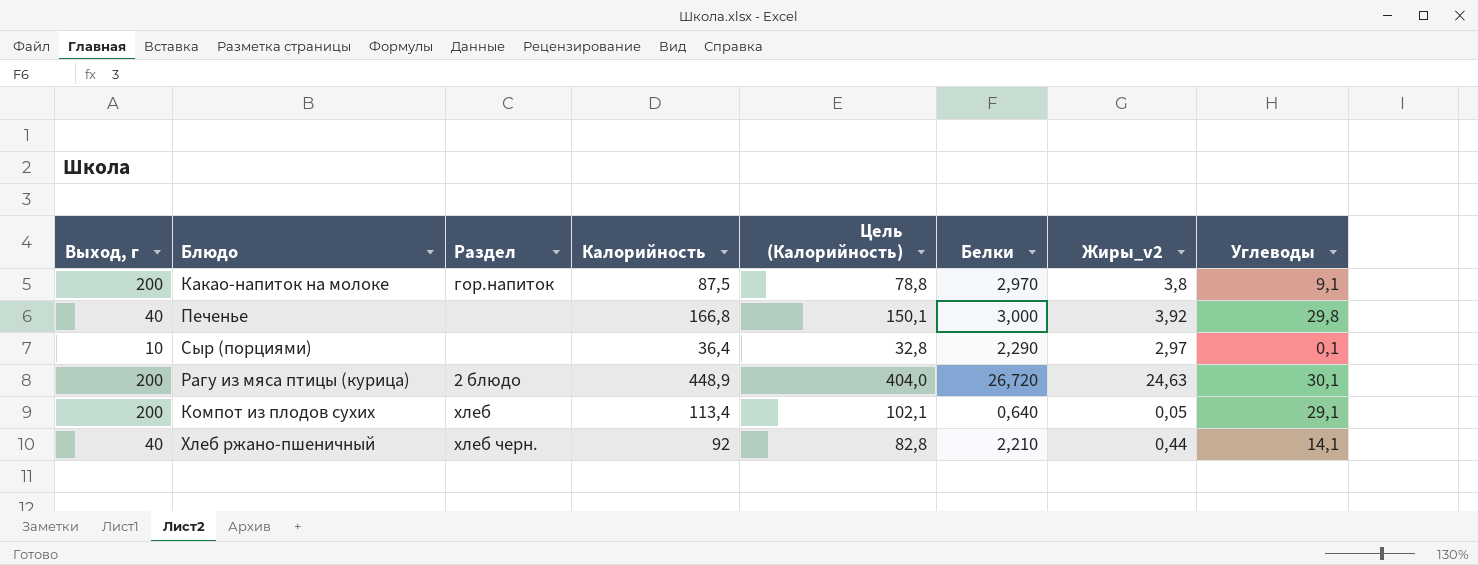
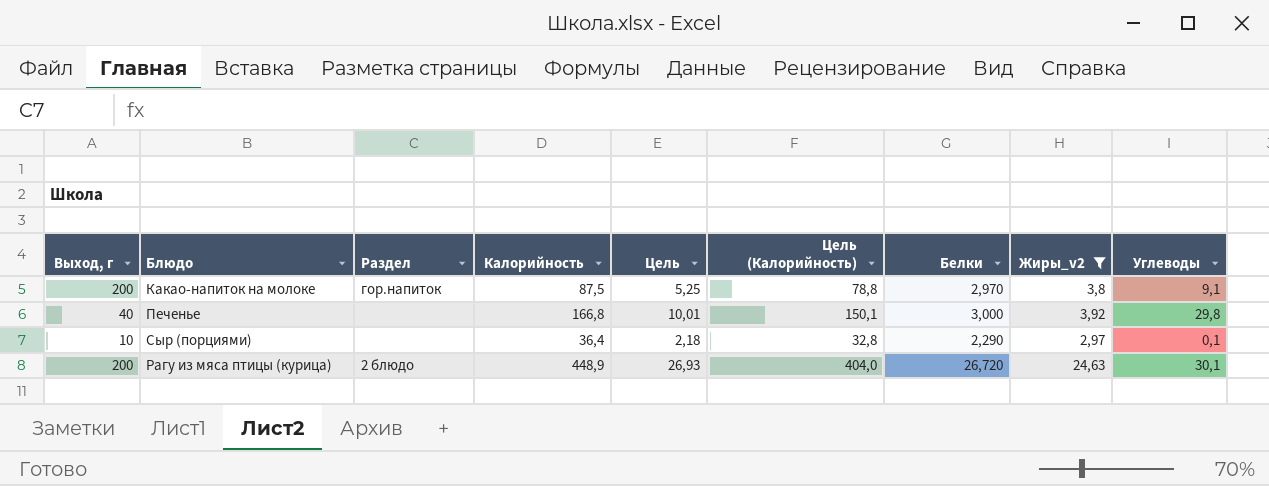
filter: none -> Жиры_v2 >= 2,97
column Цель | formula: none -> [Калорийность] * 0,06

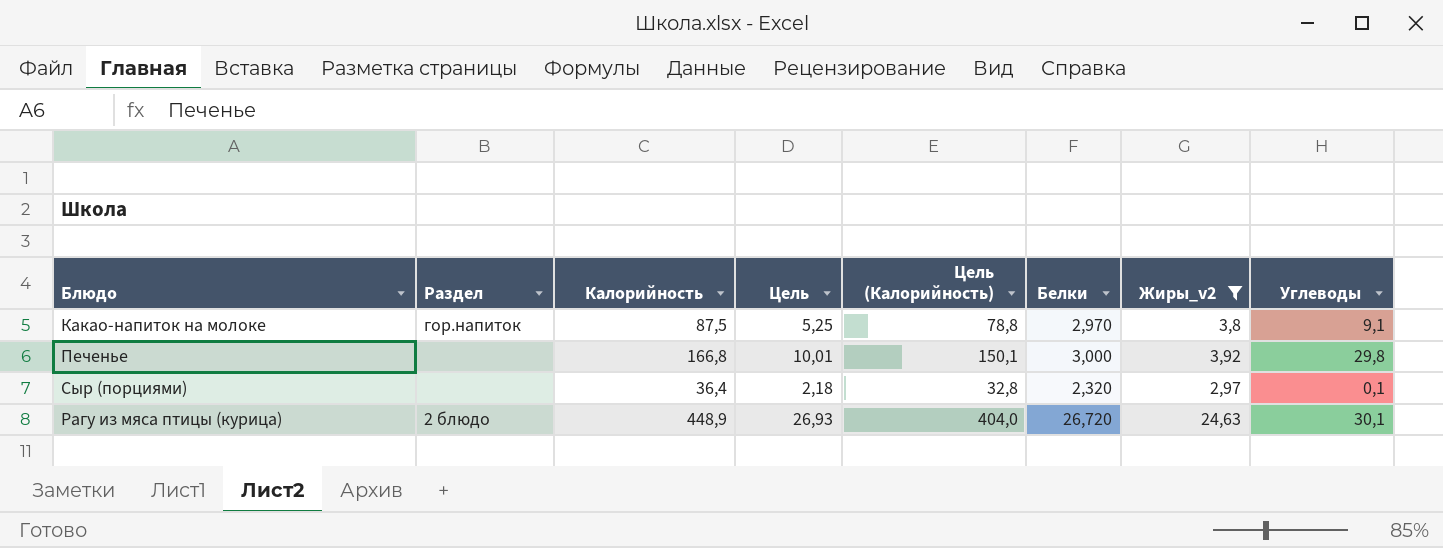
column Выход, г | position: 1 -> none
Сыр (порциями) | Белки: 2,290 -> 2,320

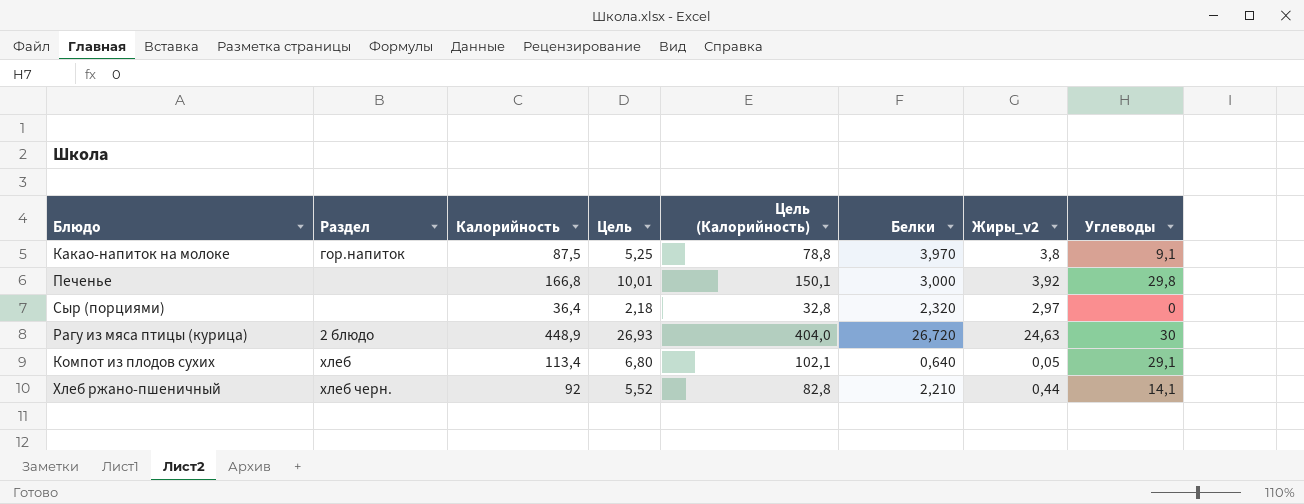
filter: Жиры_v2 >= 2,97 -> none
Какао-напиток на молоке | Белки: 2,970 -> 3,970
Сыр (порциями) | Углеводы: 0,1 -> 0
Рагу из мяса птицы (курица) | Углеводы: 30,1 -> 30

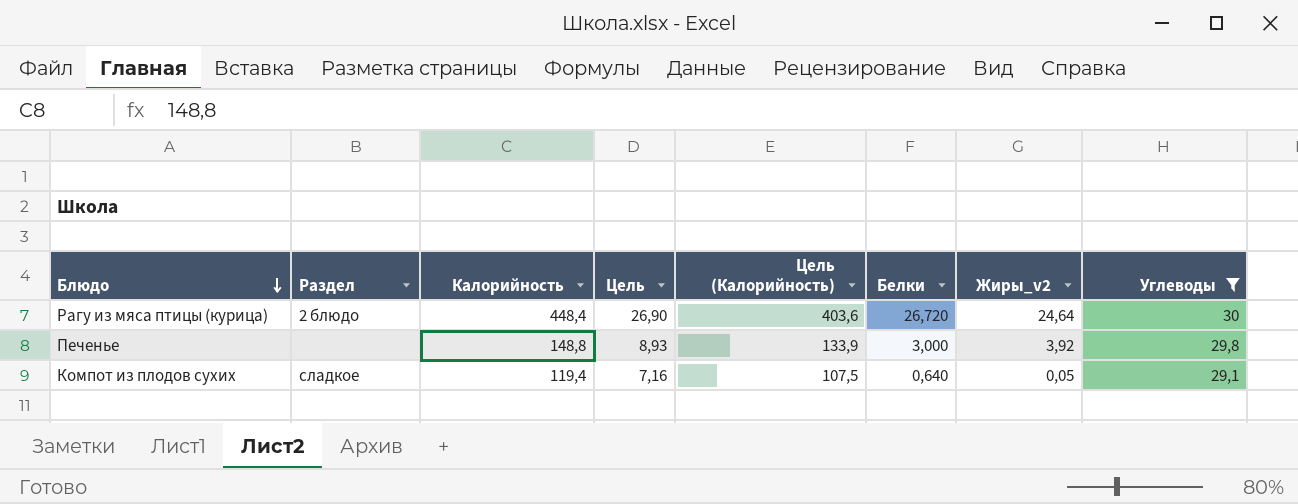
filter: none -> Углеводы >= 29,1
row order: none -> Блюдо descending
Рагу из мяса птицы (курица) | Калорийность: 448,9 -> 448,4
Рагу из мяса птицы (курица) | Цель: 26,93 -> 26,90
Рагу из мяса птицы (курица) | Цель (Калорийность): 404,0 -> 403,6
Рагу из мяса птицы (курица) | Жиры_v2: 24,63 -> 24,64
Печенье | Калорийность: 166,8 -> 148,8
Печенье | Цель: 10,01 -> 8,93
Печенье | Цель (Калорийность): 150,1 -> 133,9
Компот из плодов сухих | Раздел: хлеб -> сладкое
Компот из плодов сухих | Калорийность: 113,4 -> 119,4
Компот из плодов сухих | Цель: 6,80 -> 7,16
Компот из плодов сухих | Цель (Калорийность): 102,1 -> 107,5

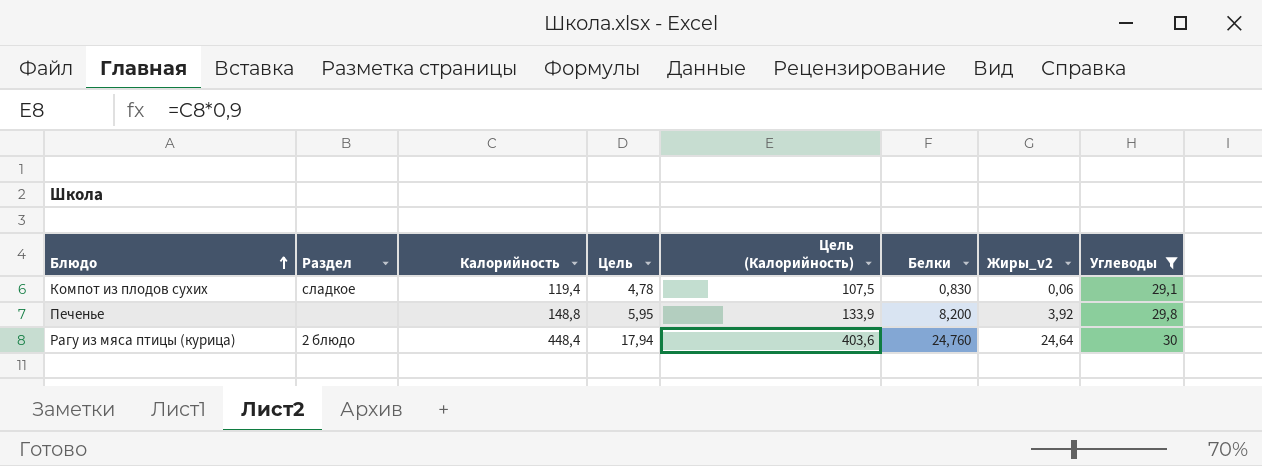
row order: Блюдо descending -> Блюдо ascending
column Цель | formula: [Калорийность] * 0,06 -> [Калорийность] * 0,04
Компот из плодов сухих | Белки: 0,640 -> 0,830
Компот из плодов сухих | Жиры_v2: 0,05 -> 0,06
Печенье | Белки: 3,000 -> 8,200
Рагу из мяса птицы (курица) | Белки: 26,720 -> 24,760

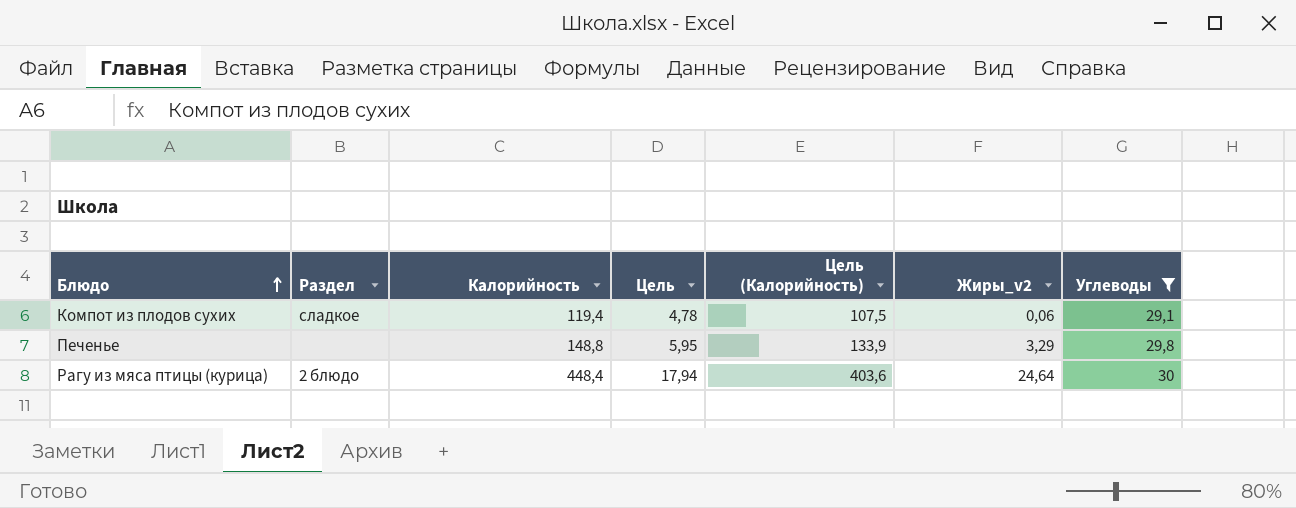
column Белки | position: 6 -> none
Печенье | Жиры_v2: 3,92 -> 3,29

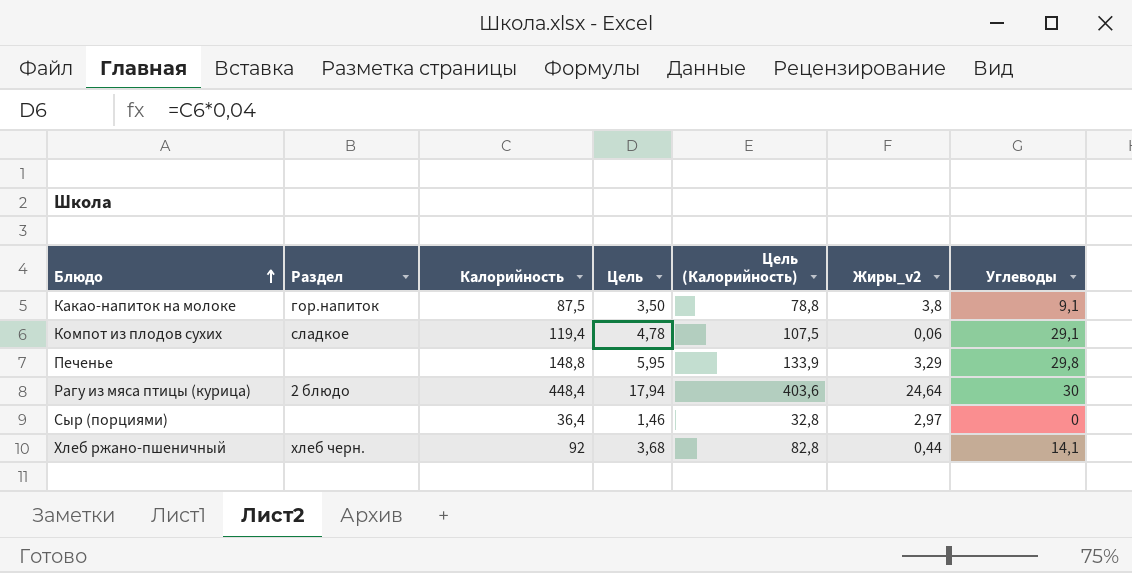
filter: Углеводы >= 29,1 -> none

